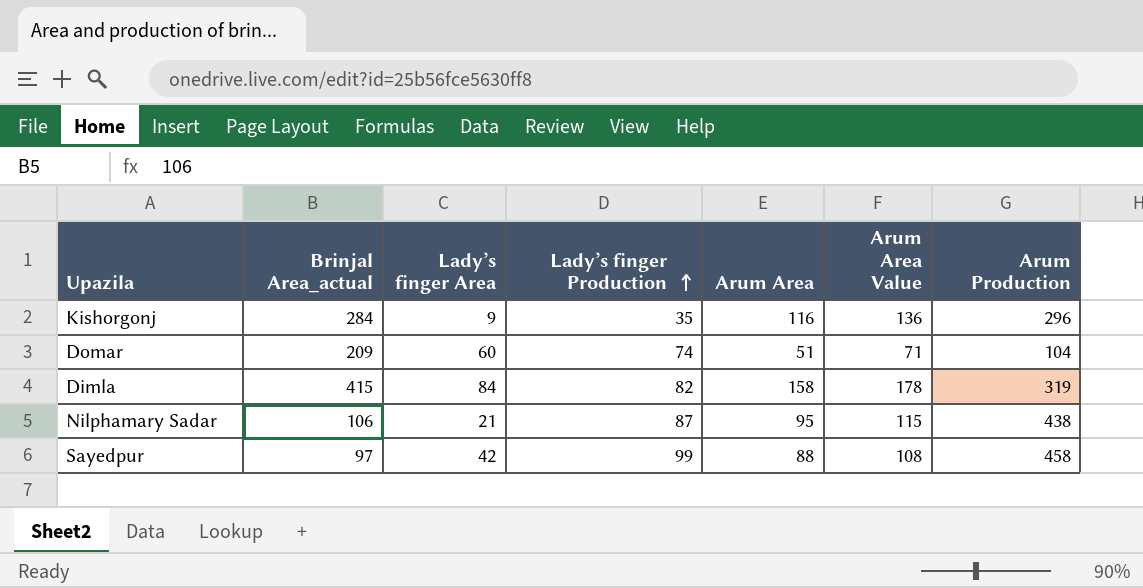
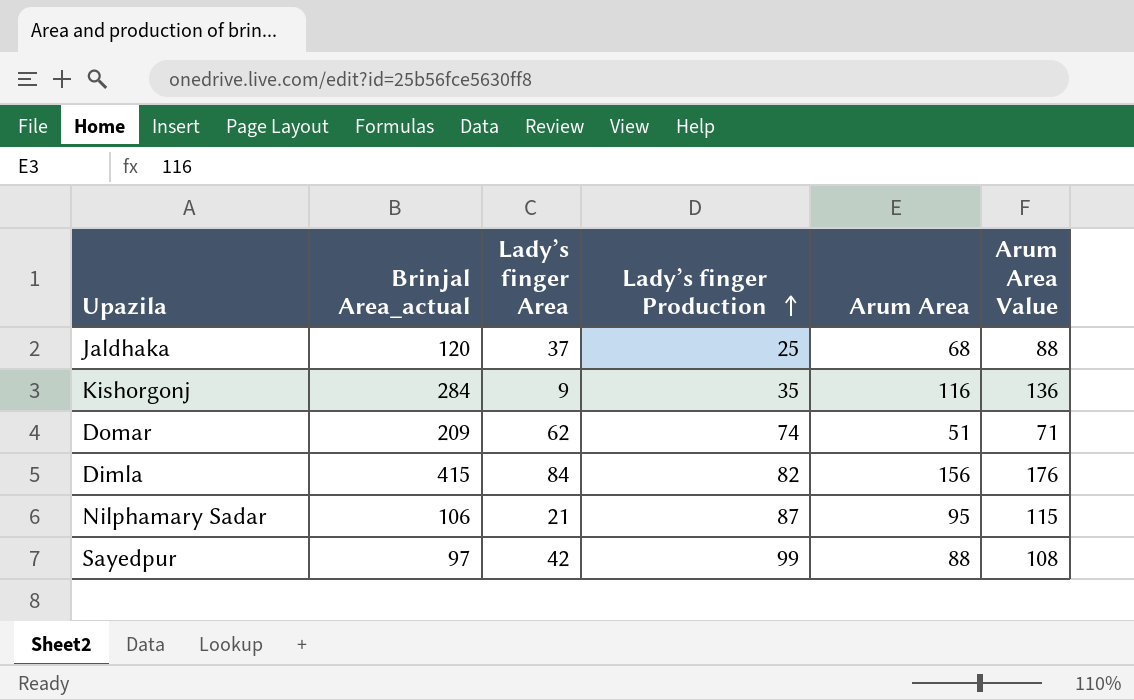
column Arum Production | position: 7 -> none
row Jaldhaka: none -> 120 | 37 | 25 | 68 | 88
Domar | Lady’s finger Area: 60 -> 62
Dimla | Arum Area: 158 -> 156
Dimla | Arum Area Value: 178 -> 176

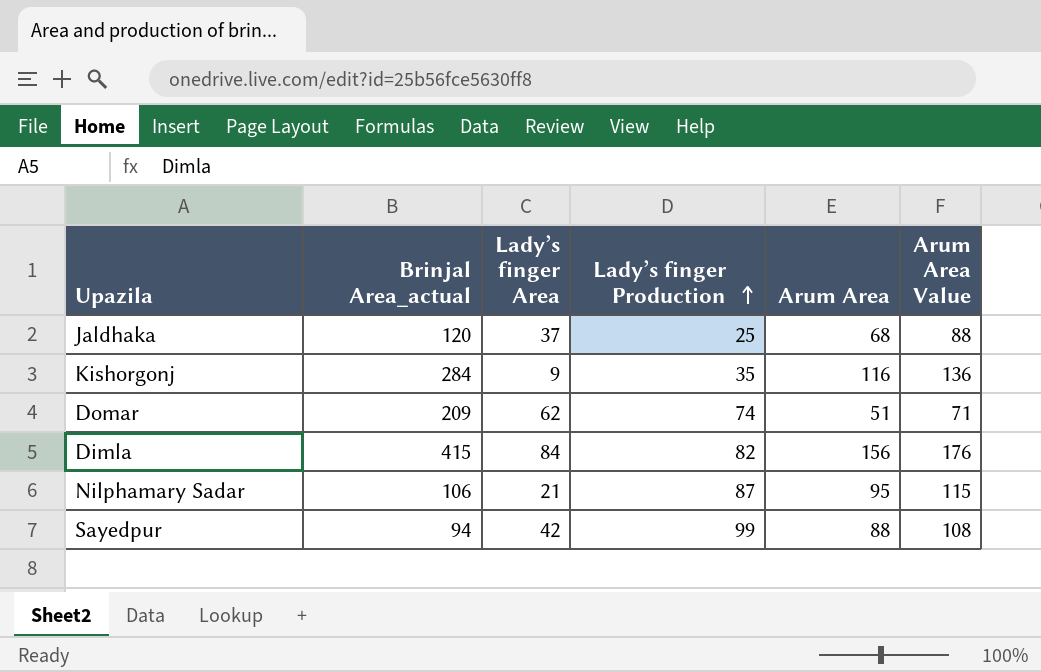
Sayedpur | Brinjal Area_actual: 97 -> 94

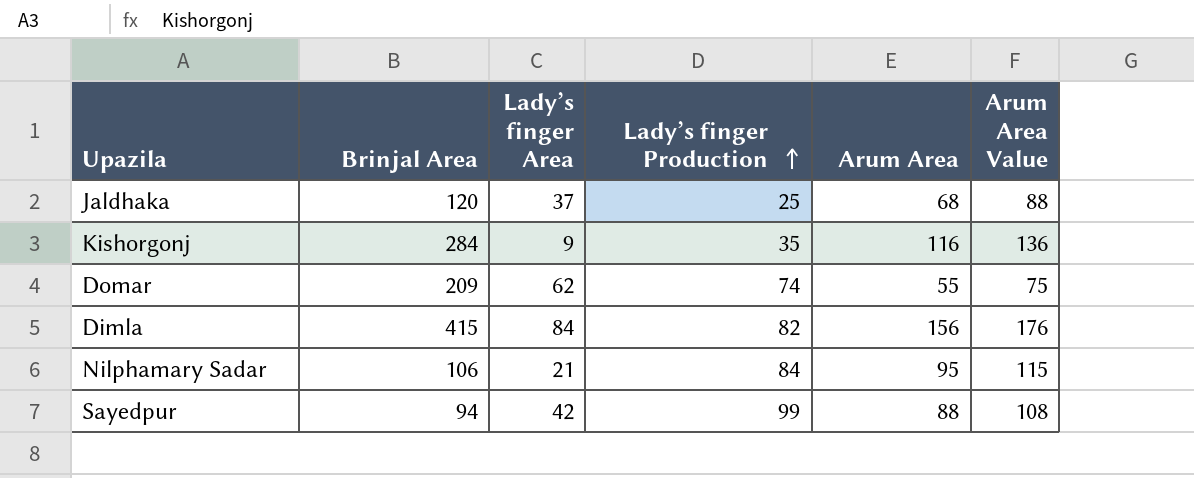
column name: Brinjal Area_actual -> Brinjal Area
Domar | Arum Area: 51 -> 55
Domar | Arum Area Value: 71 -> 75
Nilphamary Sadar | Lady’s finger Production: 87 -> 84

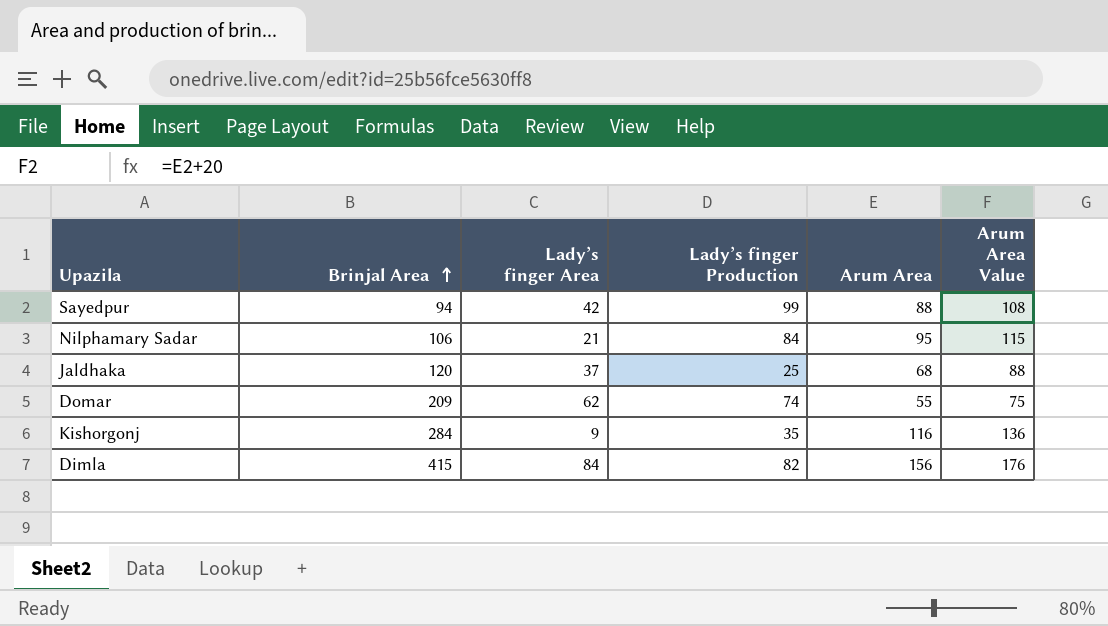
row order: Lady’s finger Production ascending -> Brinjal Area ascending

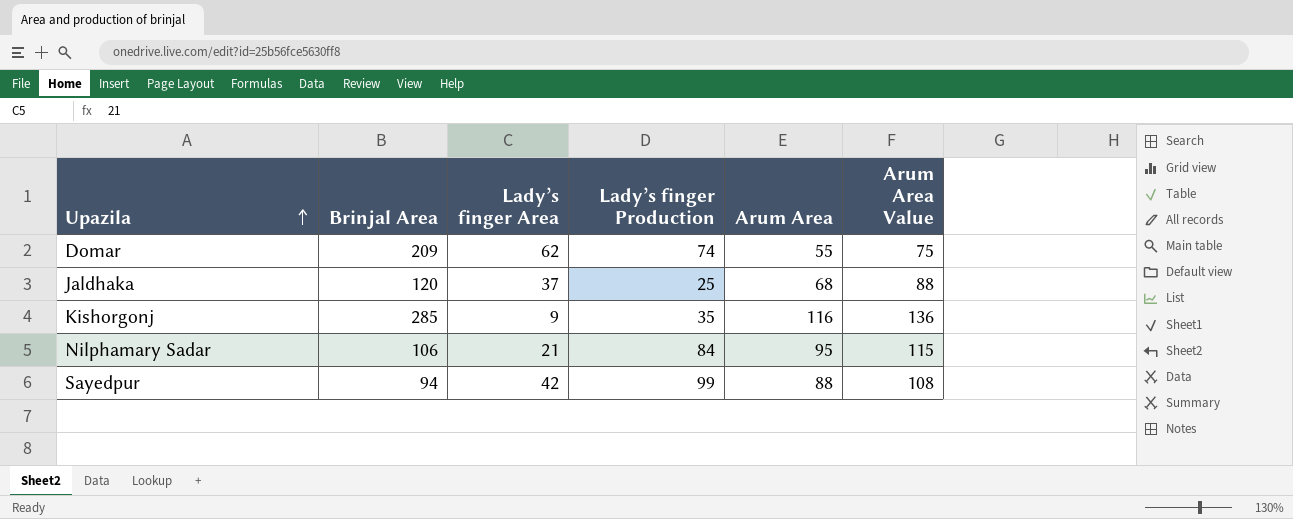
row order: Brinjal Area ascending -> Upazila ascending
row Dimla: 415 | 84 | 82 | 156 | 176 -> none
Kishorgonj | Brinjal Area: 284 -> 285

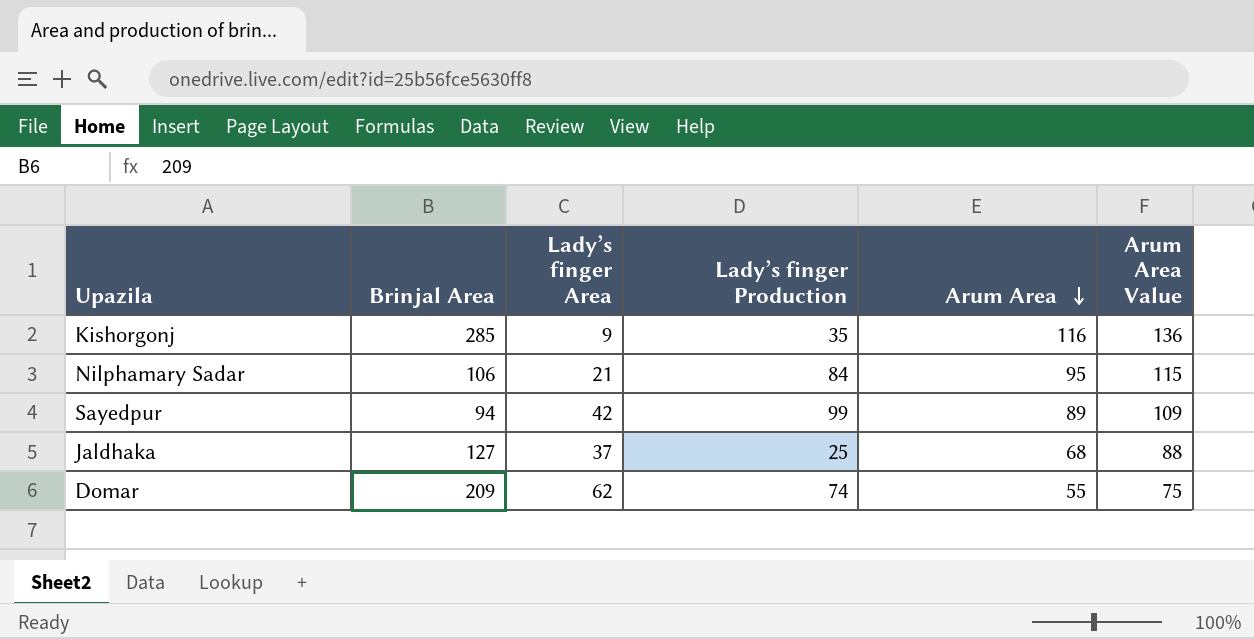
row order: Upazila ascending -> Arum Area descending
Sayedpur | Arum Area: 88 -> 89
Sayedpur | Arum Area Value: 108 -> 109
Jaldhaka | Brinjal Area: 120 -> 127

